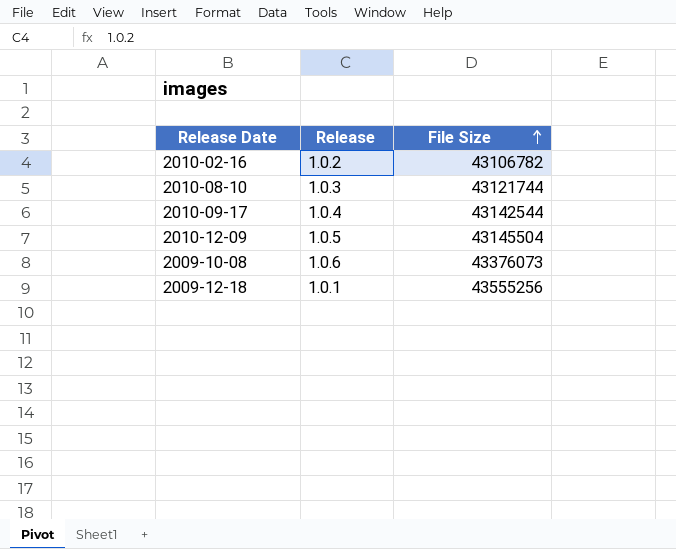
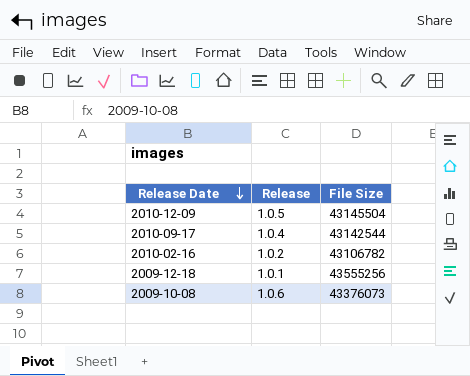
row order: File Size ascending -> Release Date descending
row 2010-08-10: 1.0.3 | 43121744 -> none

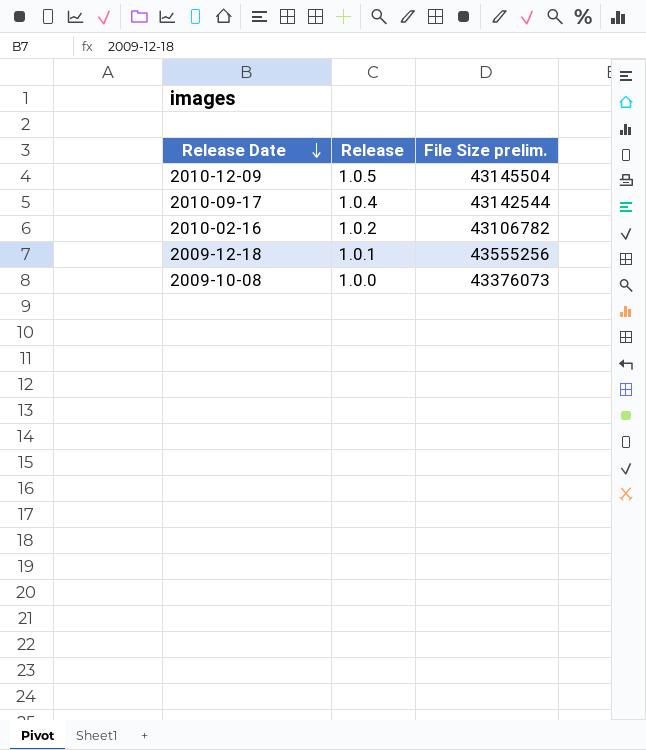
column name: File Size -> File Size prelim.
2009-10-08 | Release: 1.0.6 -> 1.0.0

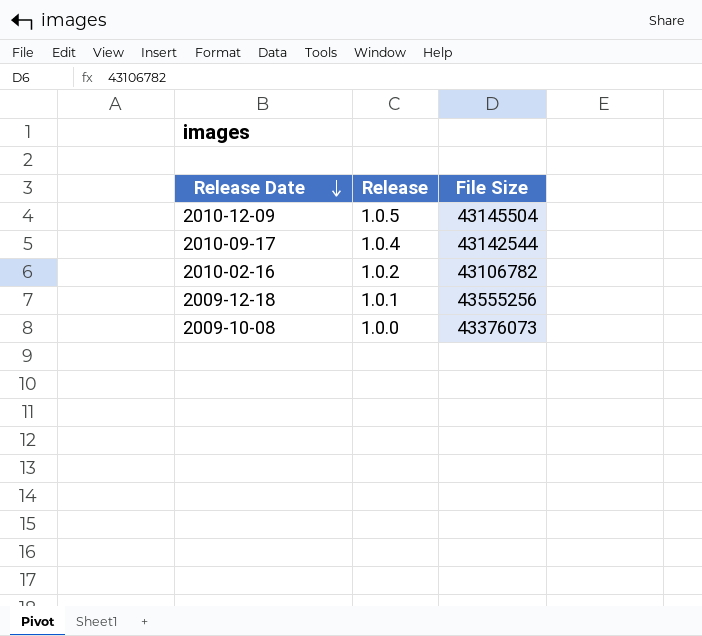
column name: File Size prelim. -> File Size

